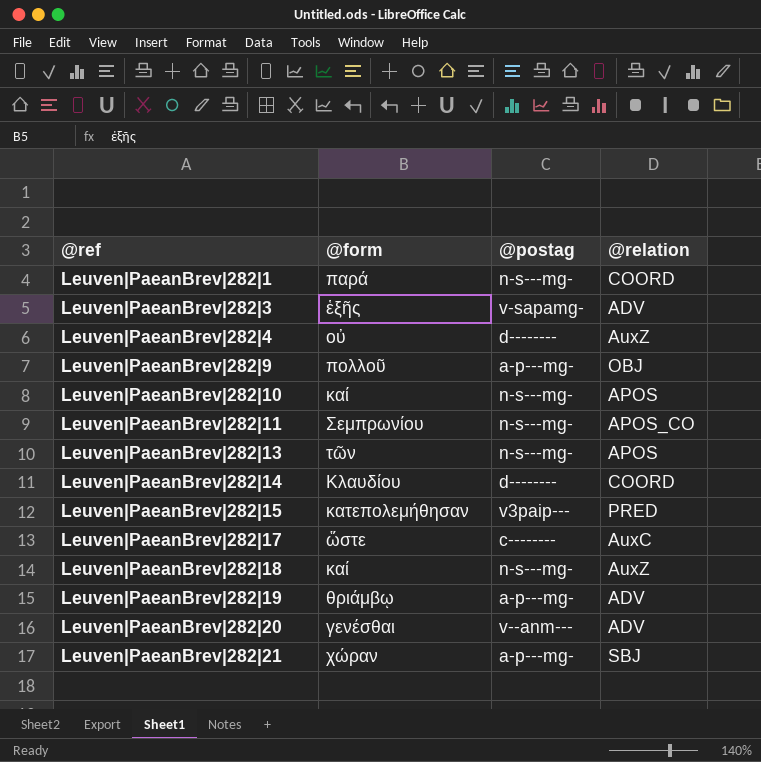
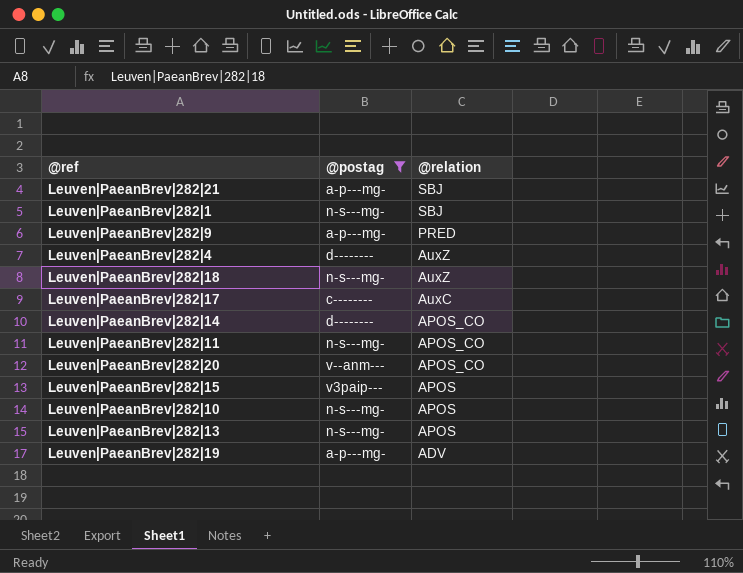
filter: none -> @postag != v-sapamg-
row order: @ref ascending -> @relation descending
column @form | position: 2 -> none
Leuven|PaeanBrev|282|1 | @relation: COORD -> SBJ
Leuven|PaeanBrev|282|9 | @relation: OBJ -> PRED
Leuven|PaeanBrev|282|14 | @relation: COORD -> APOS_CO
Leuven|PaeanBrev|282|20 | @relation: ADV -> APOS_CO
Leuven|PaeanBrev|282|15 | @relation: PRED -> APOS

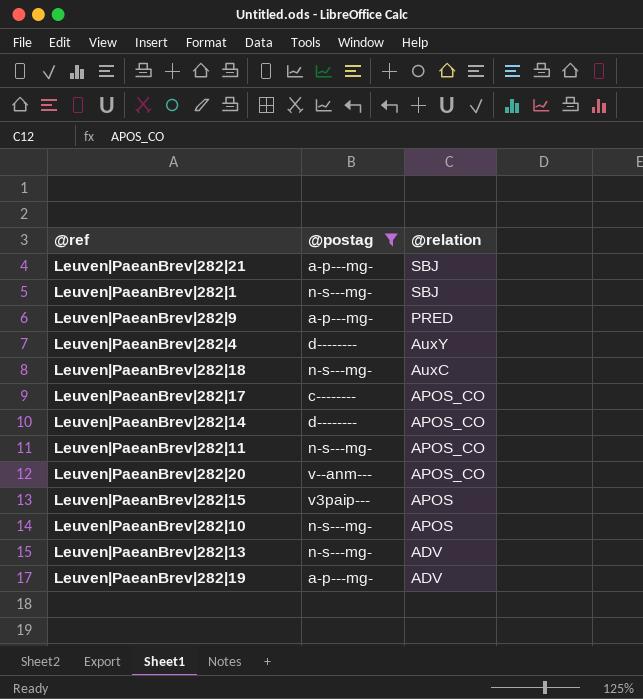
Leuven|PaeanBrev|282|4 | @relation: AuxZ -> AuxY
Leuven|PaeanBrev|282|18 | @relation: AuxZ -> AuxC
Leuven|PaeanBrev|282|17 | @relation: AuxC -> APOS_CO
Leuven|PaeanBrev|282|13 | @relation: APOS -> ADV

